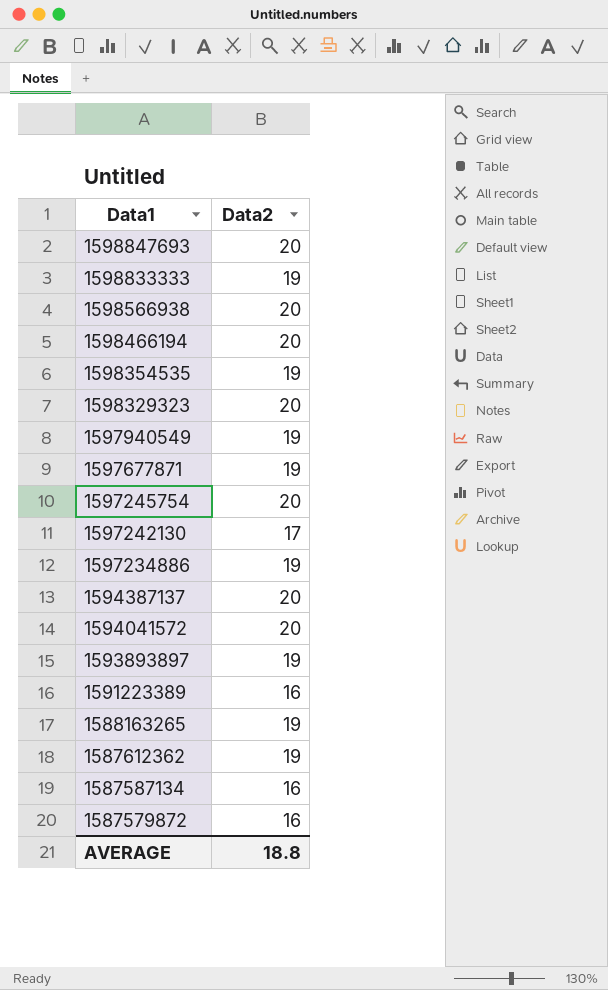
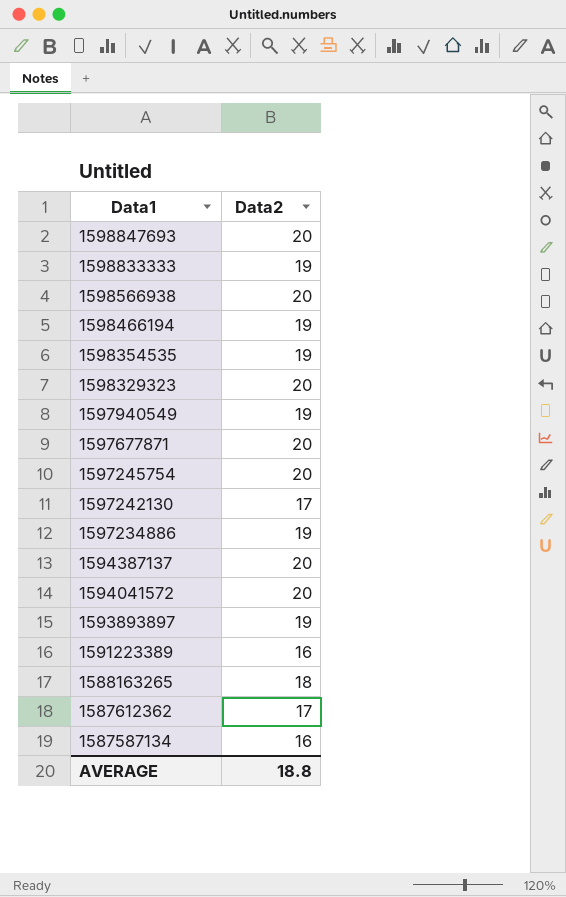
row 1587579872: 16 -> none
1598466194 | Data2: 20 -> 19
1597677871 | Data2: 19 -> 20
1588163265 | Data2: 19 -> 18
1587612362 | Data2: 19 -> 17

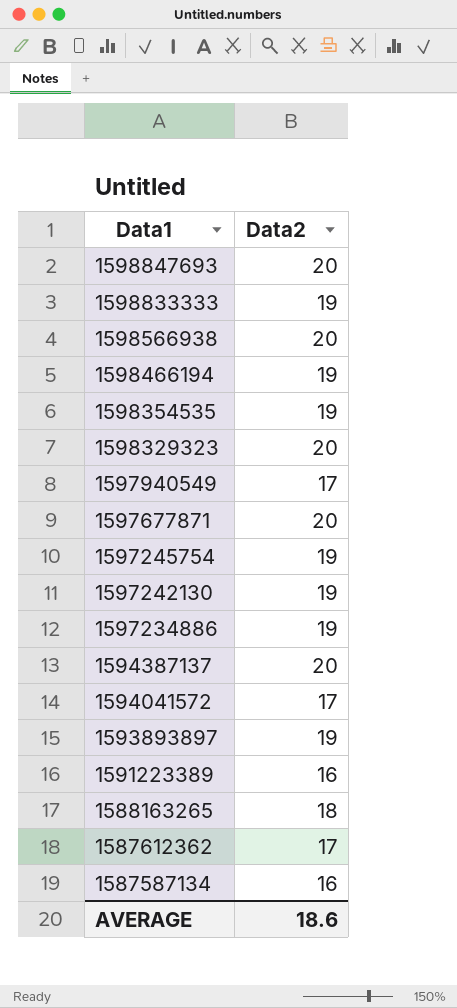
1597940549 | Data2: 19 -> 17
1597245754 | Data2: 20 -> 19
1597242130 | Data2: 17 -> 19
1594041572 | Data2: 20 -> 17
AVERAGE | Data2: 18.8 -> 18.6

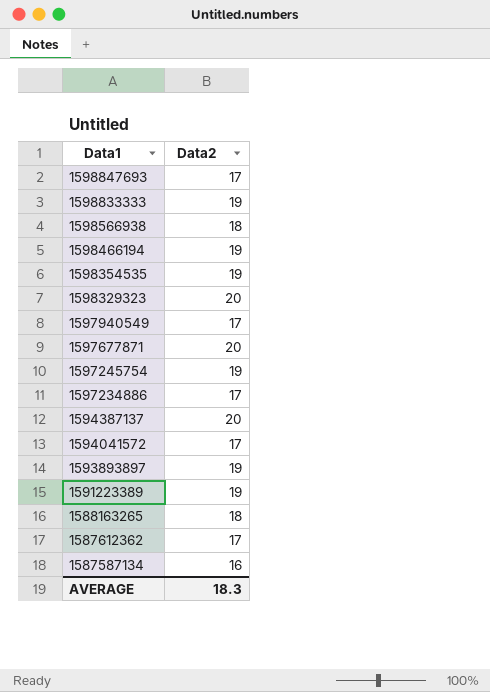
row 1597242130: 19 -> none
1598847693 | Data2: 20 -> 17
1598566938 | Data2: 20 -> 18
1597234886 | Data2: 19 -> 17
1591223389 | Data2: 16 -> 19
AVERAGE | Data2: 18.6 -> 18.3

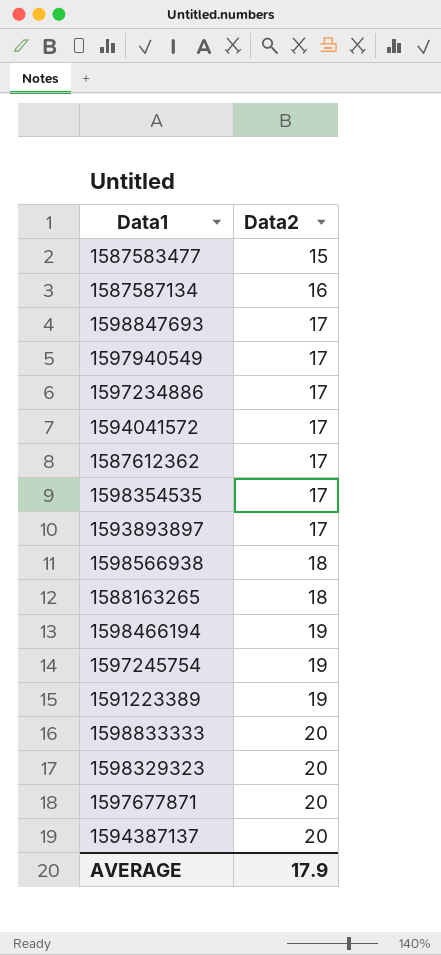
row order: Data1 descending -> Data2 ascending
row 1587583477: none -> 15
1598354535 | Data2: 19 -> 17
1593893897 | Data2: 19 -> 17
1598833333 | Data2: 19 -> 20
AVERAGE | Data2: 18.3 -> 17.9

